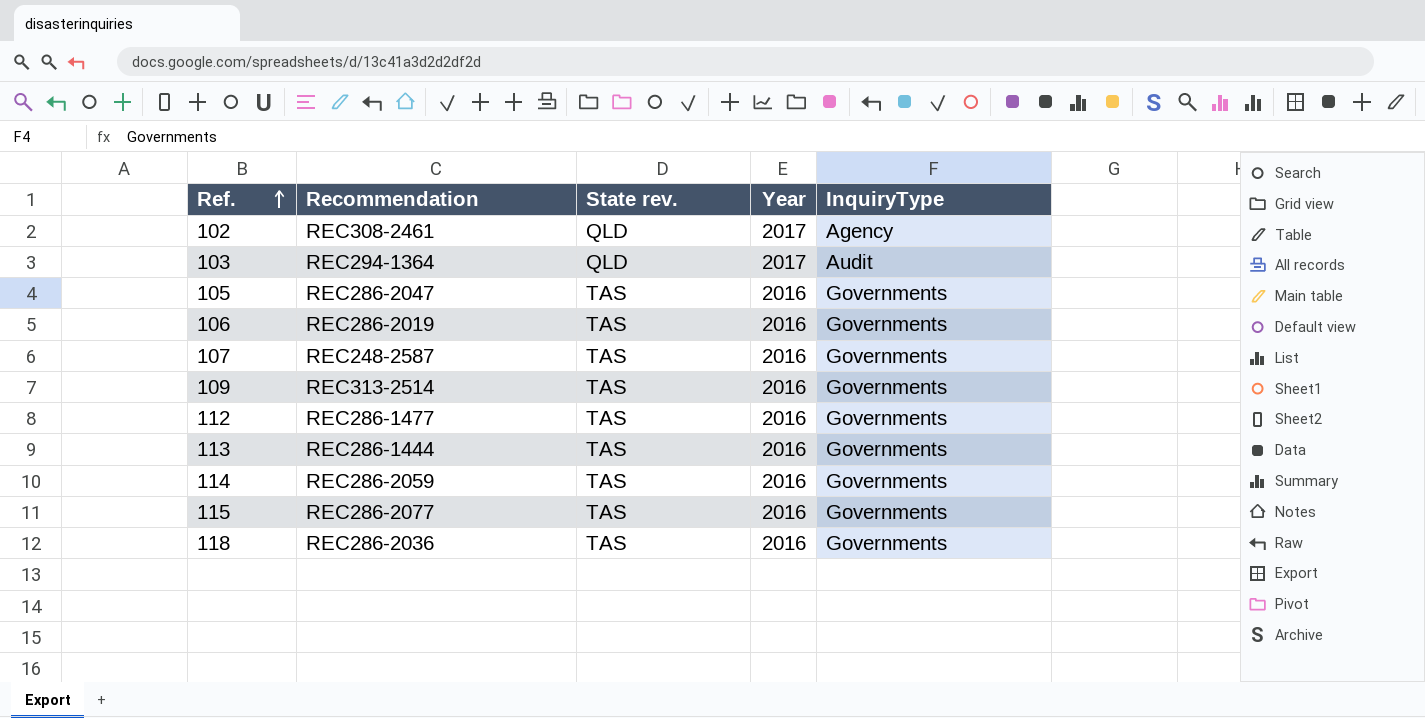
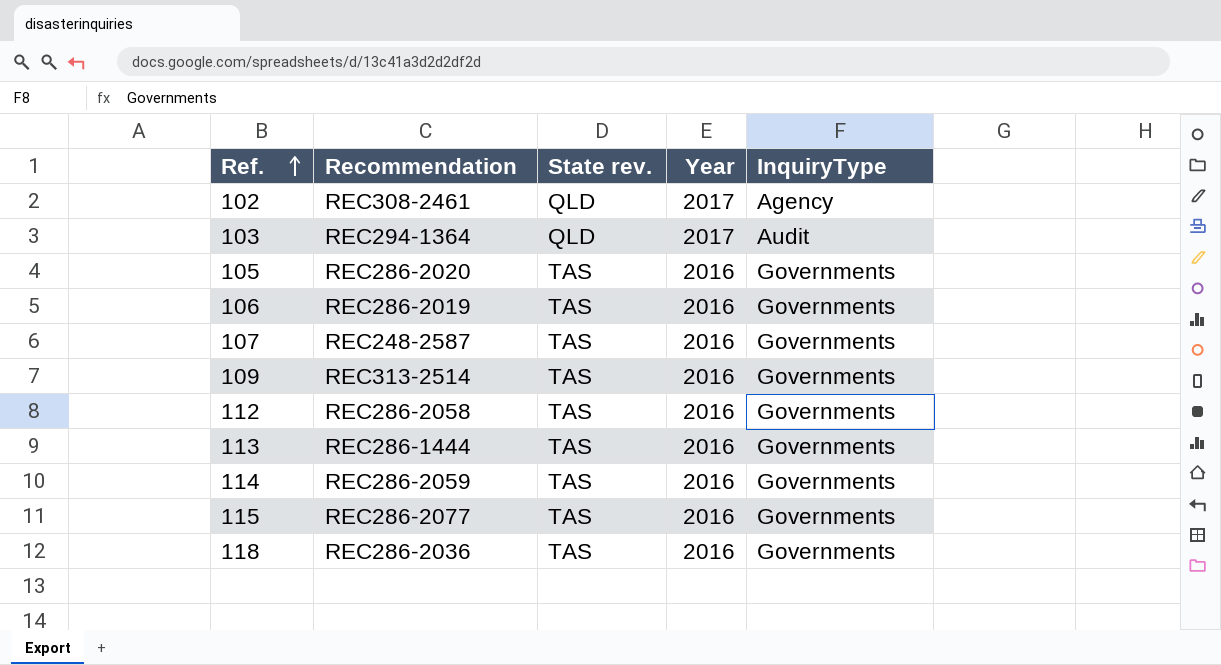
105 | Recommendation: REC286-2047 -> REC286-2020
112 | Recommendation: REC286-1477 -> REC286-2058

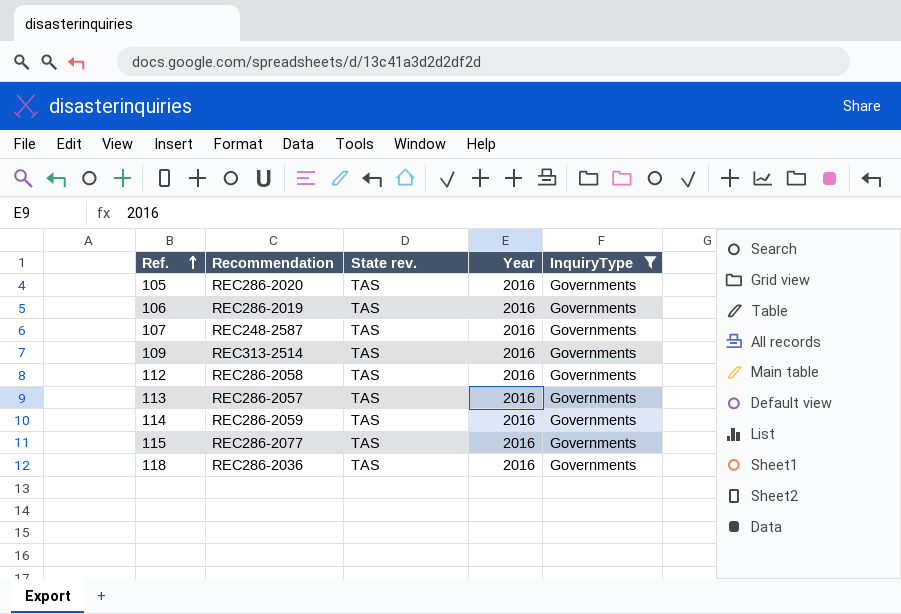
filter: none -> InquiryType = Governments
113 | Recommendation: REC286-1444 -> REC286-2057

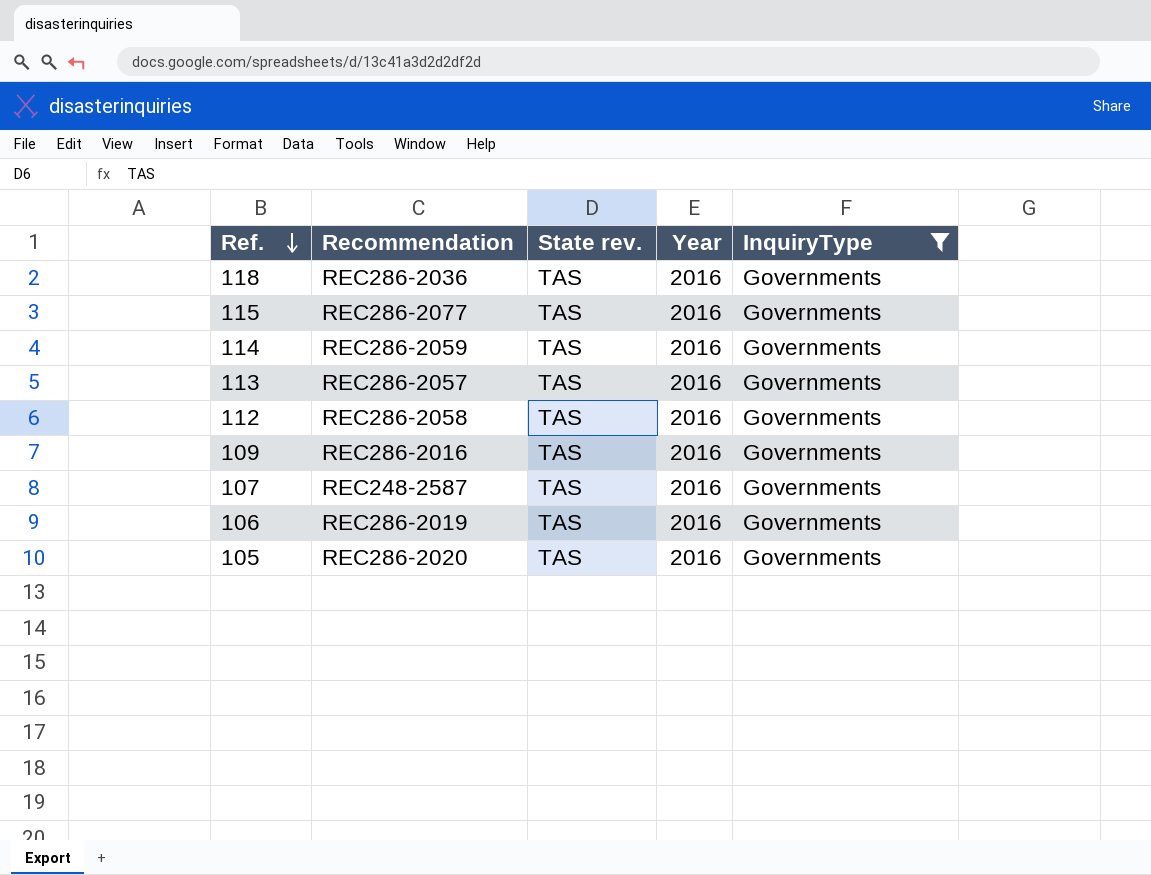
row order: Ref. ascending -> Ref. descending
109 | Recommendation: REC313-2514 -> REC286-2016

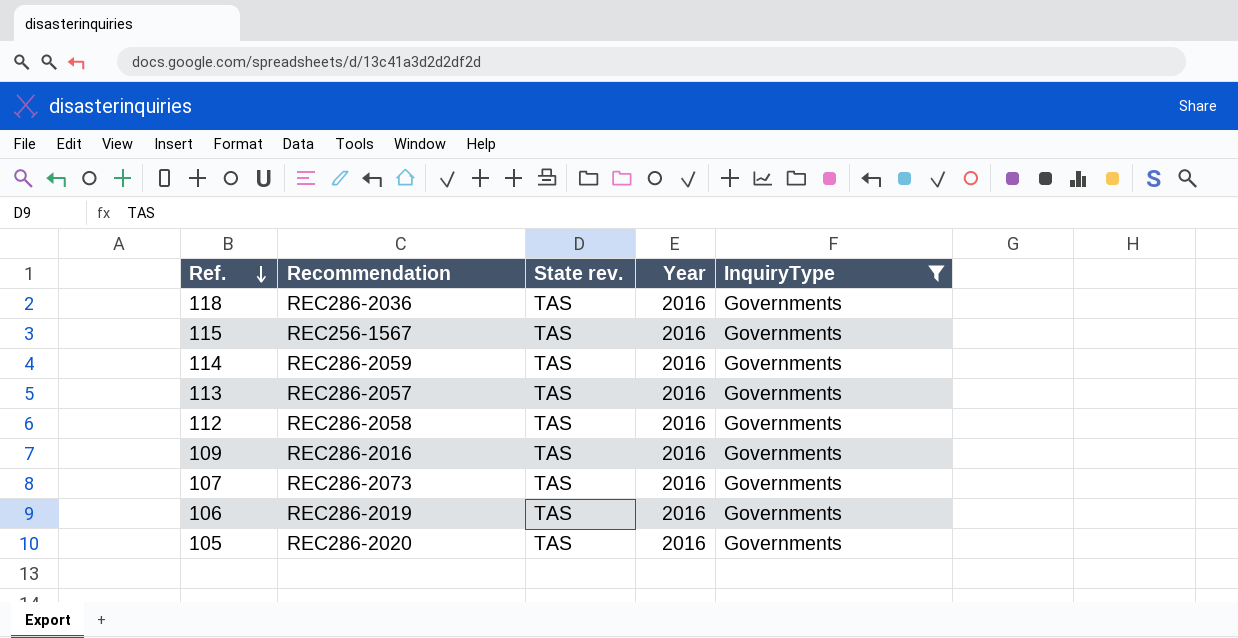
115 | Recommendation: REC286-2077 -> REC256-1567
107 | Recommendation: REC248-2587 -> REC286-2073

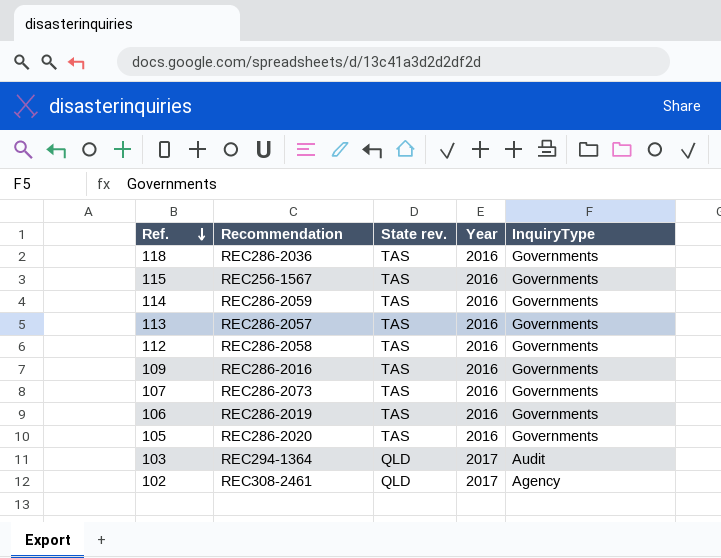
filter: InquiryType = Governments -> none

